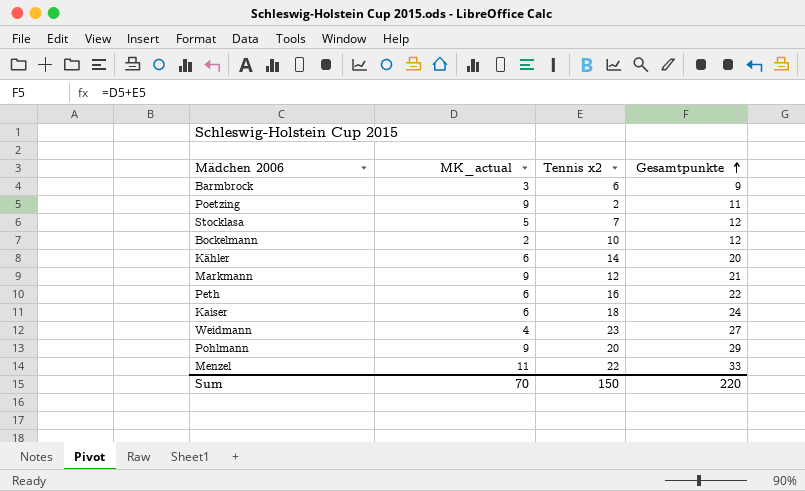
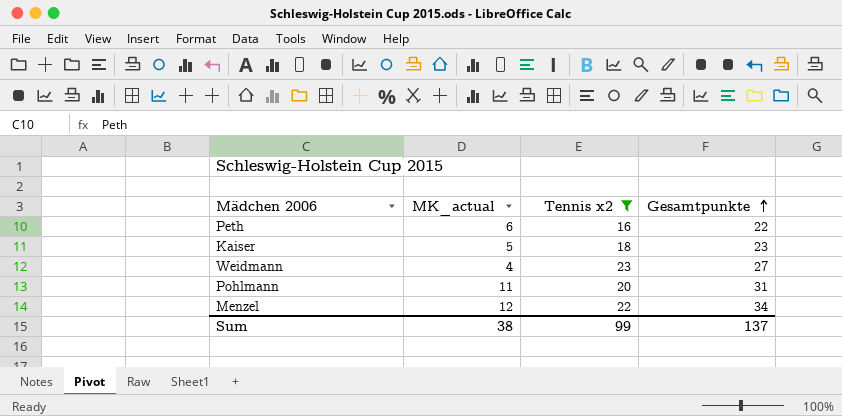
filter: none -> Tennis x2 >= 16
Kaiser | MK_actual: 6 -> 5
Kaiser | Gesamtpunkte: 24 -> 23
Pohlmann | MK_actual: 9 -> 11
Pohlmann | Gesamtpunkte: 29 -> 31
Menzel | MK_actual: 11 -> 12
Menzel | Gesamtpunkte: 33 -> 34
Sum | MK_actual: 70 -> 38
Sum | Tennis x2: 150 -> 99
Sum | Gesamtpunkte: 220 -> 137

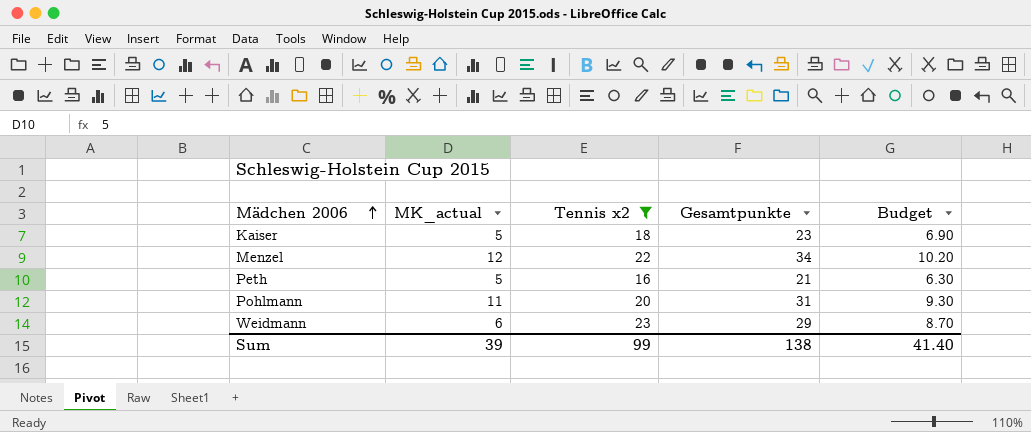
row order: Gesamtpunkte ascending -> Mädchen 2006 ascending
column Budget | formula: none -> [Gesamtpunkte] * 0.3
Peth | MK_actual: 6 -> 5
Peth | Gesamtpunkte: 22 -> 21
Weidmann | MK_actual: 4 -> 6
Weidmann | Gesamtpunkte: 27 -> 29
Sum | MK_actual: 38 -> 39
Sum | Gesamtpunkte: 137 -> 138

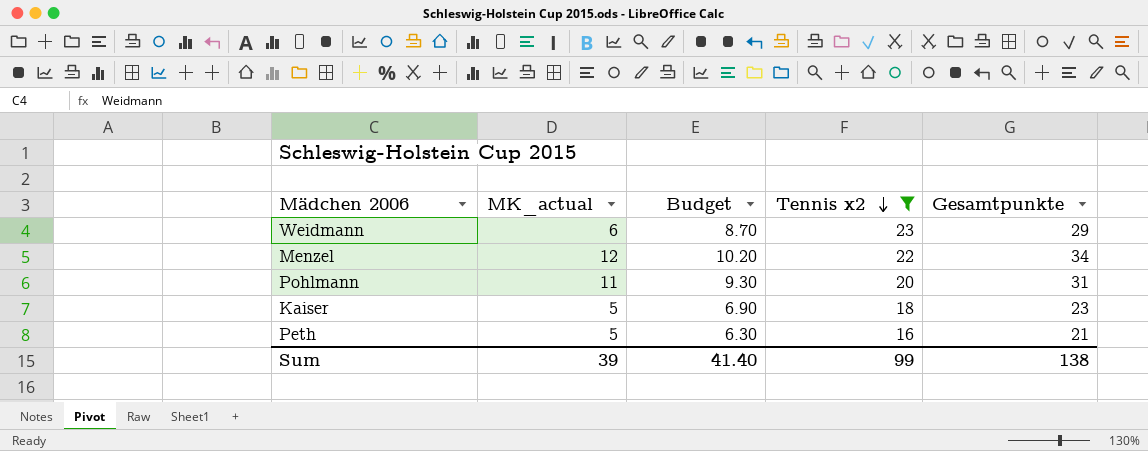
row order: Mädchen 2006 ascending -> Tennis x2 descending
column Budget | position: 5 -> 3

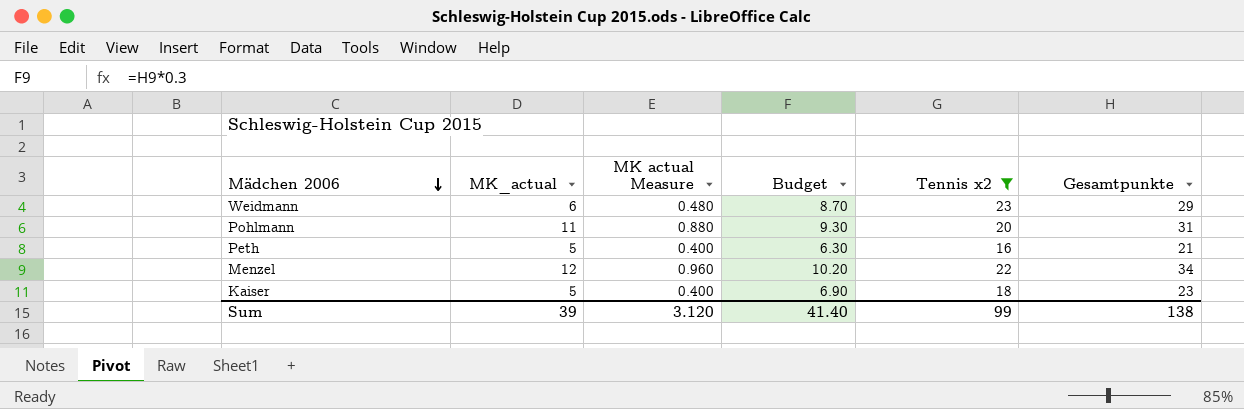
row order: Tennis x2 descending -> Mädchen 2006 descending
column MK actual Measure | formula: none -> [MK_actual] * 0.08

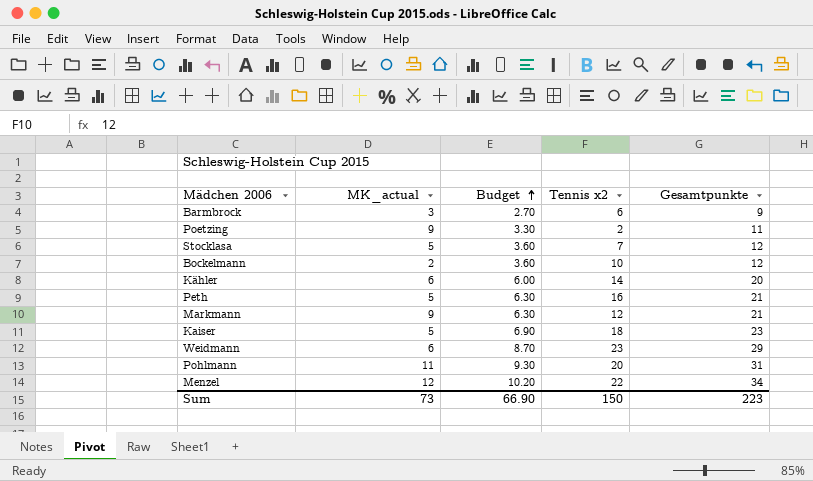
filter: Tennis x2 >= 16 -> none
row order: Mädchen 2006 descending -> Budget ascending
column MK actual Measure | formula: [MK_actual] * 0.08 -> none
Sum | MK_actual: 39 -> 73
Sum | Budget: 41.40 -> 66.90
Sum | Tennis x2: 99 -> 150
Sum | Gesamtpunkte: 138 -> 223

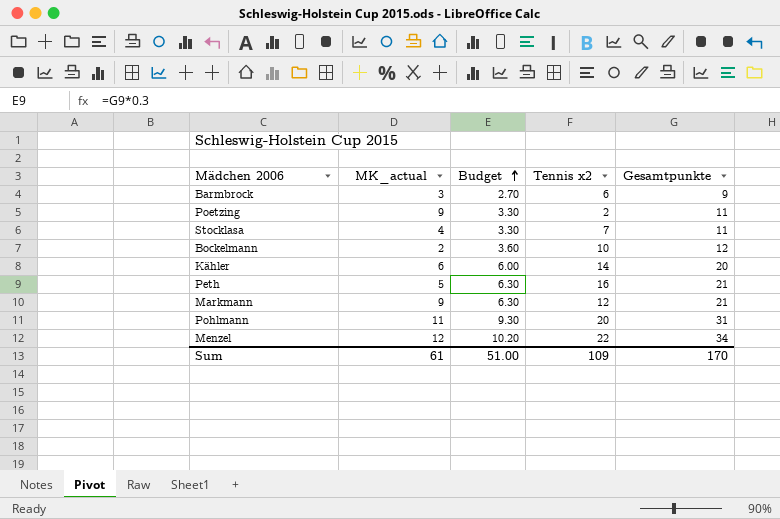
row Kaiser: 5 | 6.90 | 18 | 23 -> none
row Weidmann: 6 | 8.70 | 23 | 29 -> none
Stocklasa | MK_actual: 5 -> 4
Stocklasa | Budget: 3.60 -> 3.30
Stocklasa | Gesamtpunkte: 12 -> 11
Sum | MK_actual: 73 -> 61
Sum | Budget: 66.90 -> 51.00
Sum | Tennis x2: 150 -> 109
Sum | Gesamtpunkte: 223 -> 170

